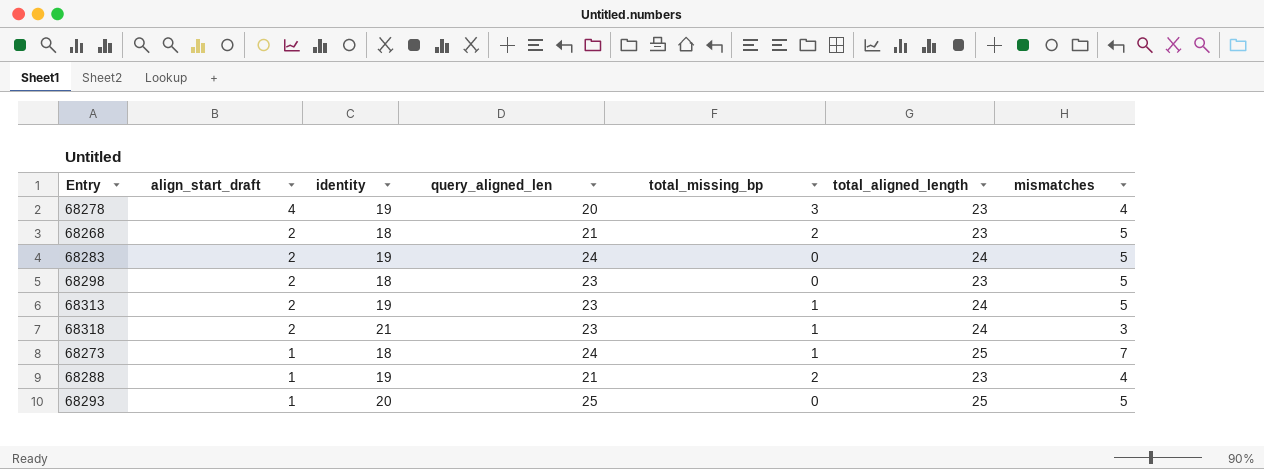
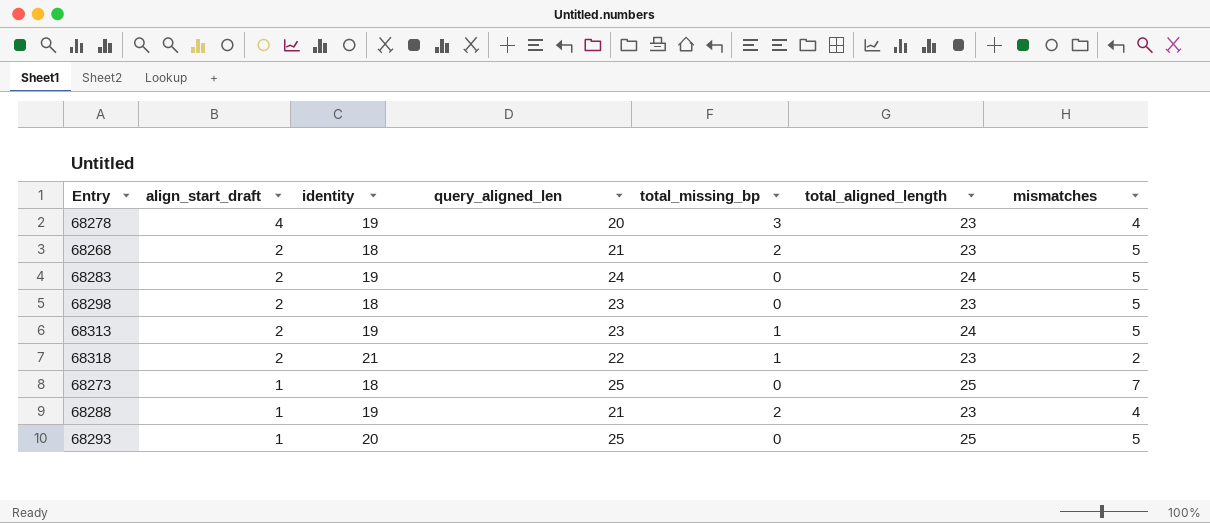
68318 | query_aligned_len: 23 -> 22
68318 | total_aligned_length: 24 -> 23
68318 | mismatches: 3 -> 2
68273 | query_aligned_len: 24 -> 25
68273 | total_missing_bp: 1 -> 0

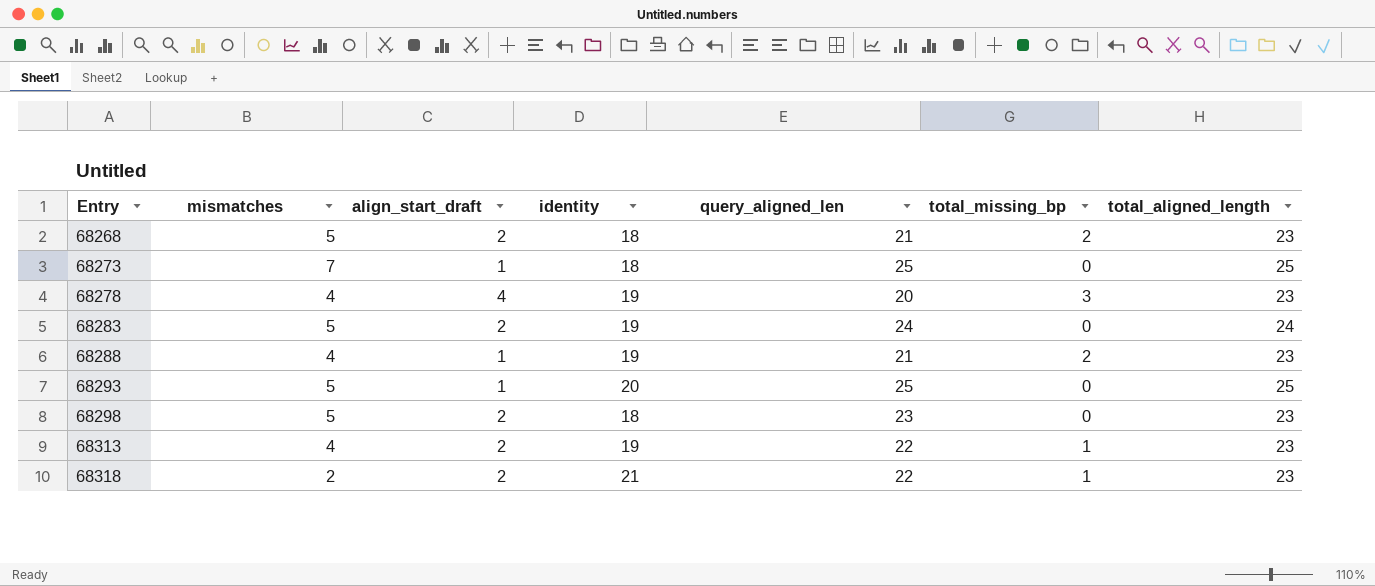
row order: align_start_draft descending -> Entry ascending
column mismatches | position: 7 -> 2
68313 | mismatches: 5 -> 4
68313 | query_aligned_len: 23 -> 22
68313 | total_aligned_length: 24 -> 23

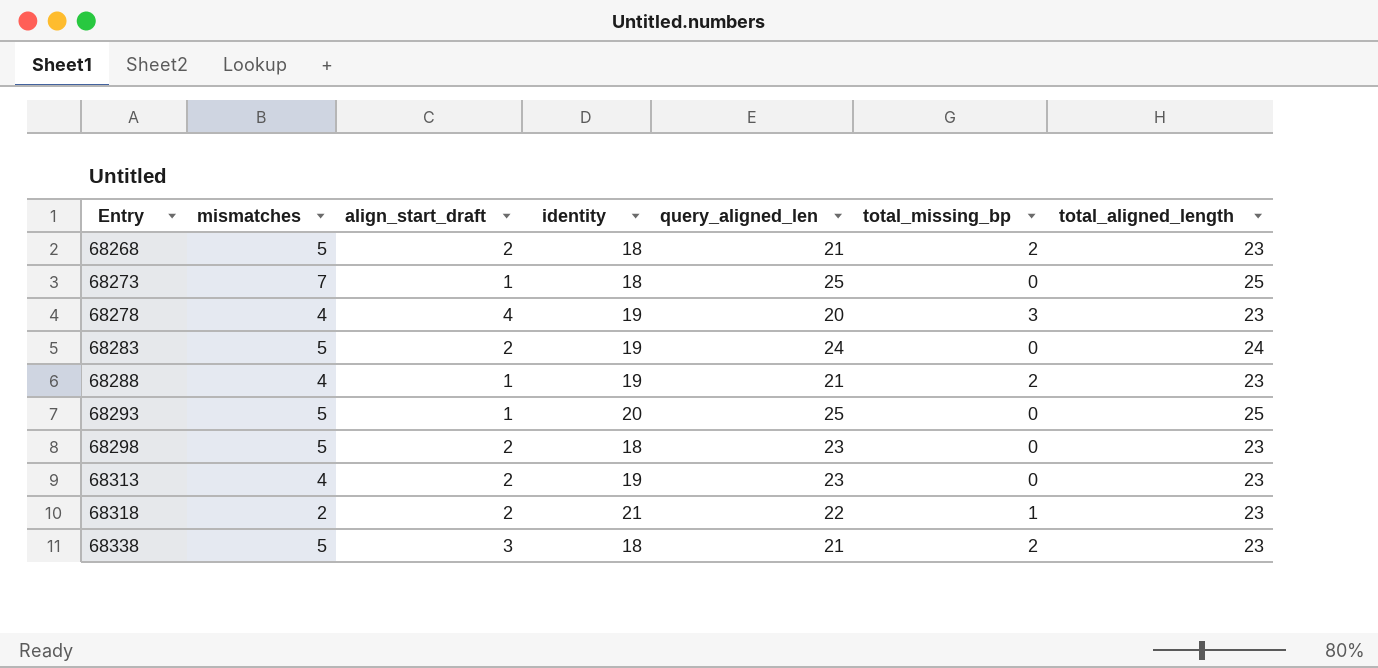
68313 | query_aligned_len: 22 -> 23
68313 | total_missing_bp: 1 -> 0
row 68338: none -> 5 | 3 | 18 | 21 | 2 | 23

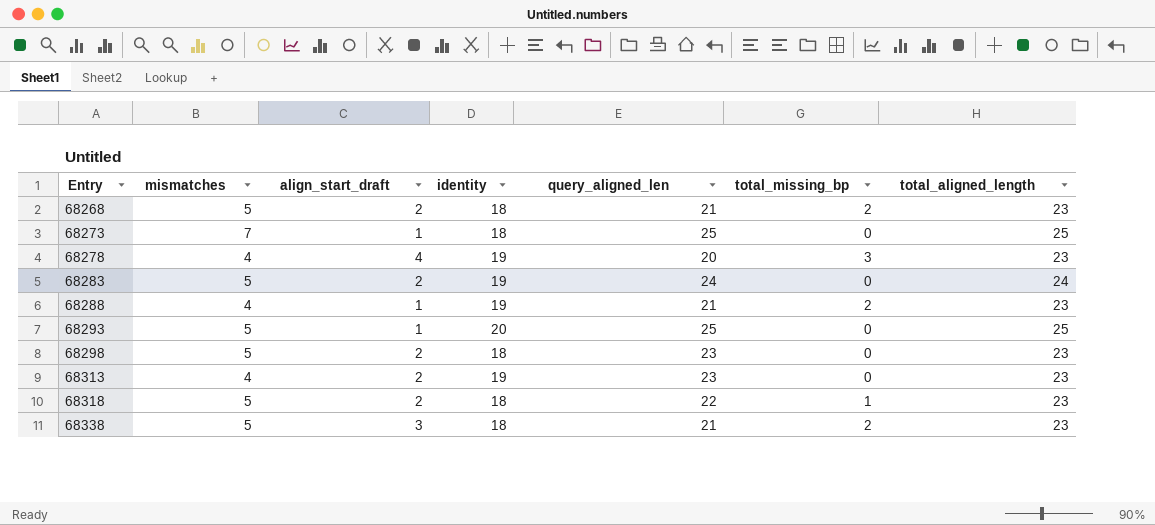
68318 | mismatches: 2 -> 5
68318 | identity: 21 -> 18

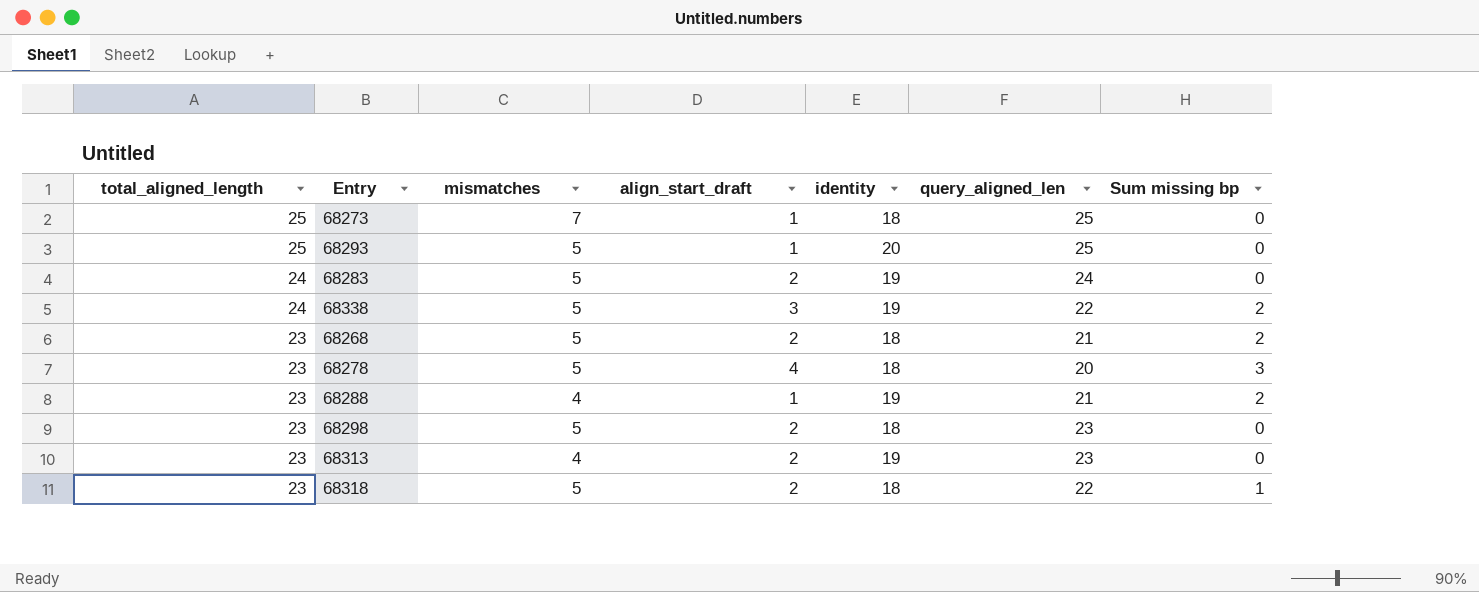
row order: Entry ascending -> total_aligned_length descending
column total_aligned_length | position: 7 -> 1
column name: total_missing_bp -> Sum missing bp
68338 | total_aligned_length: 23 -> 24
68338 | identity: 18 -> 19
68338 | query_aligned_len: 21 -> 22
68278 | mismatches: 4 -> 5
68278 | identity: 19 -> 18

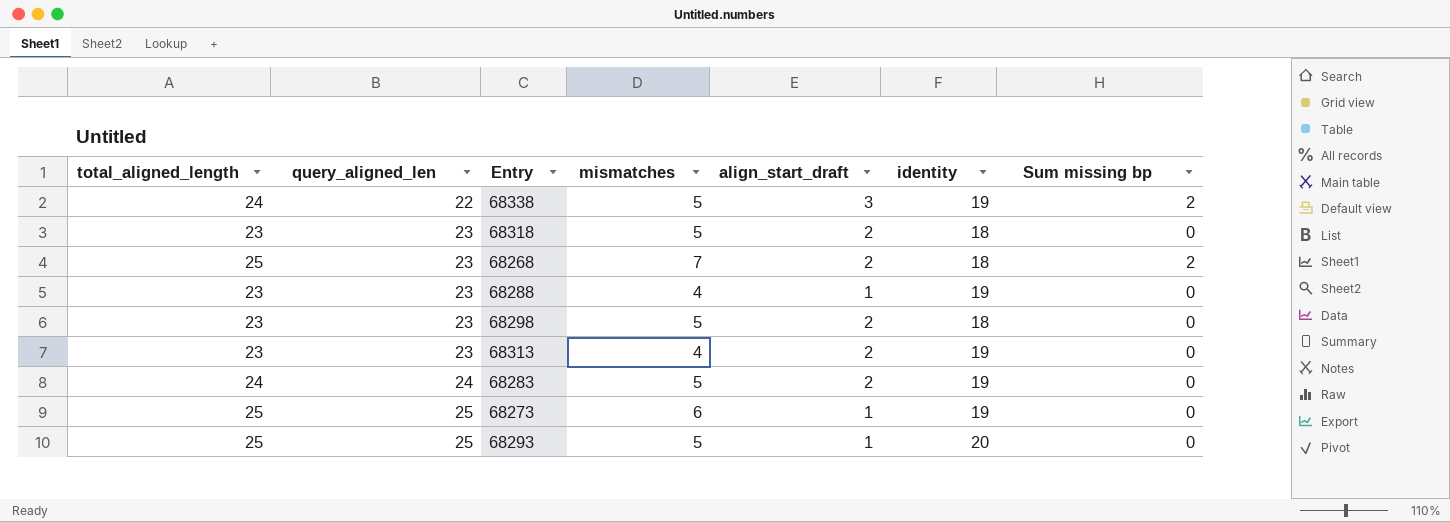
row order: total_aligned_length descending -> query_aligned_len ascending
column query_aligned_len | position: 6 -> 2
row 68278: 23 | 5 | 4 | 18 | 20 | 3 -> none
68318 | query_aligned_len: 22 -> 23
68318 | Sum missing bp: 1 -> 0
68268 | total_aligned_length: 23 -> 25
68268 | query_aligned_len: 21 -> 23
68268 | mismatches: 5 -> 7
68288 | query_aligned_len: 21 -> 23
68288 | Sum missing bp: 2 -> 0
68273 | mismatches: 7 -> 6
68273 | identity: 18 -> 19

